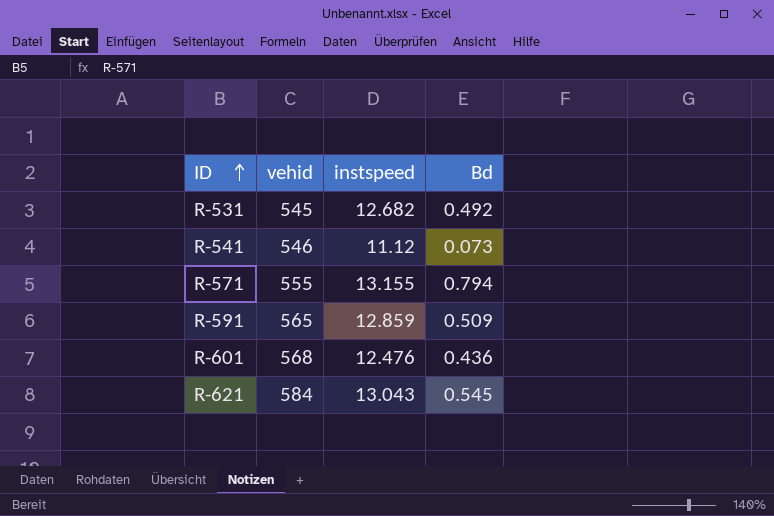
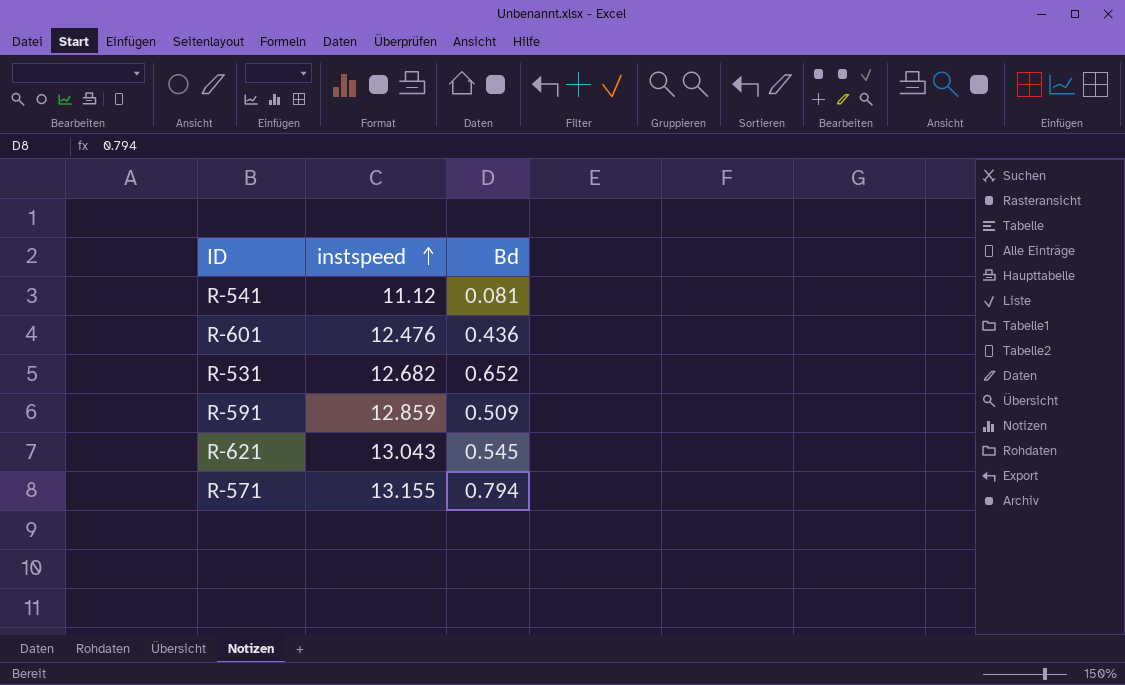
row order: ID ascending -> instspeed ascending
column vehid | position: 2 -> none
R-541 | Bd: 0.073 -> 0.081
R-531 | Bd: 0.492 -> 0.652

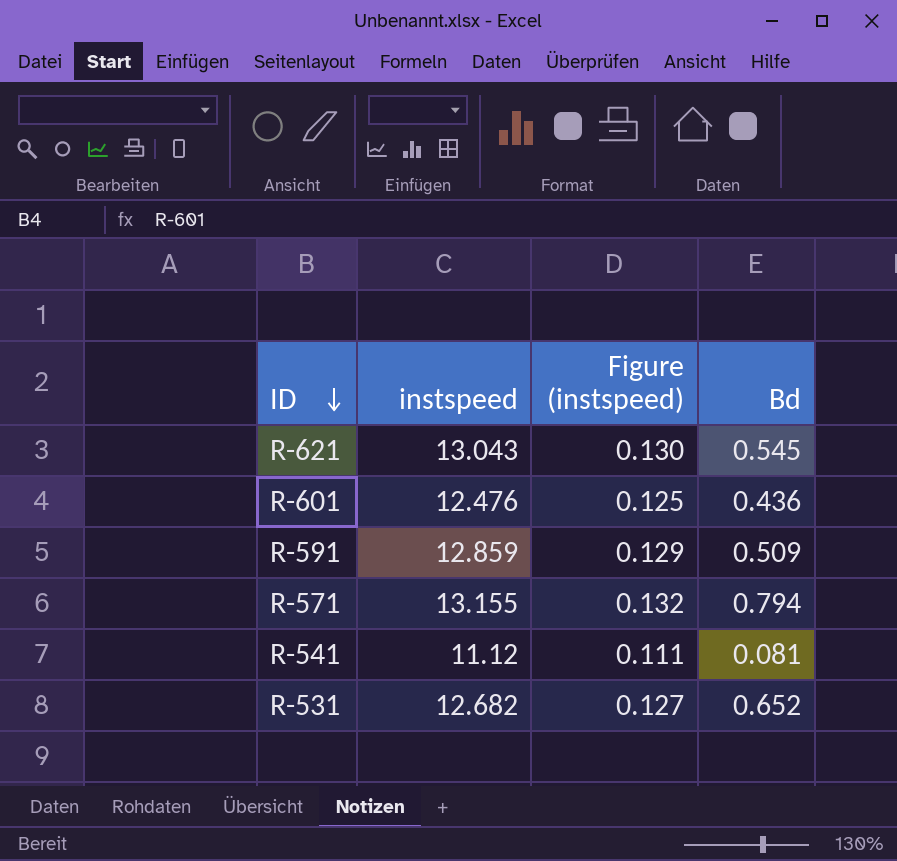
row order: instspeed ascending -> ID descending
column Figure (instspeed) | formula: none -> [instspeed] * 0.01

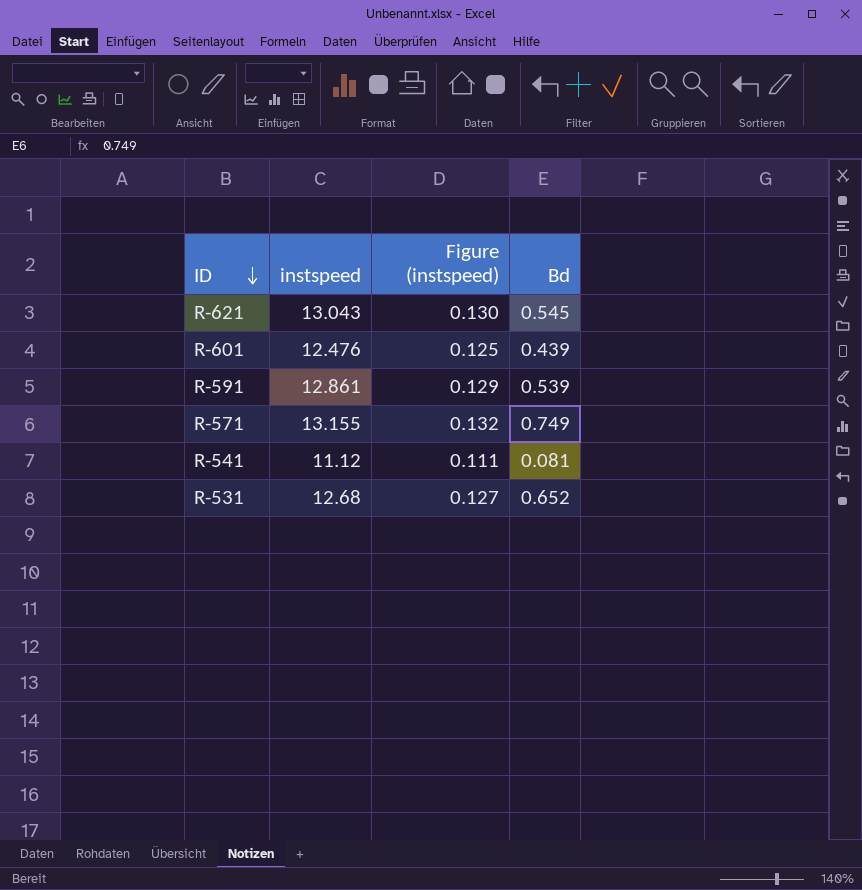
R-601 | Bd: 0.436 -> 0.439
R-591 | instspeed: 12.859 -> 12.861
R-591 | Bd: 0.509 -> 0.539
R-571 | Bd: 0.794 -> 0.749
R-531 | instspeed: 12.682 -> 12.68

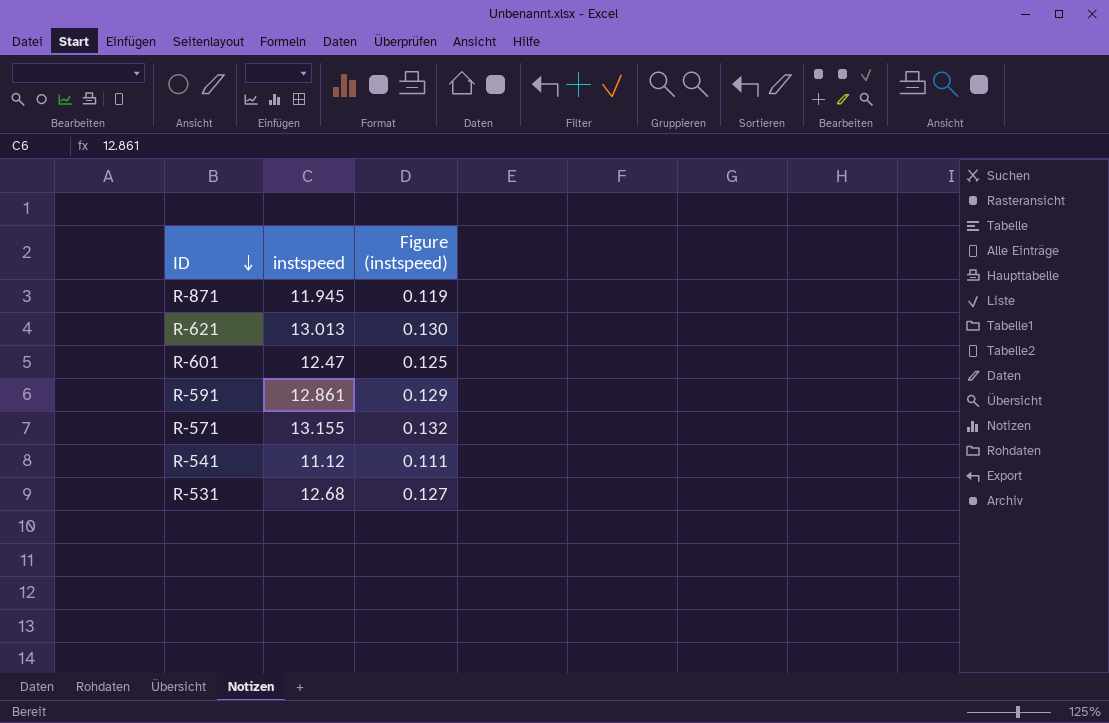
column Bd | position: 4 -> none
row R-871: none -> 11.945 | 0.119
R-621 | instspeed: 13.043 -> 13.013
R-601 | instspeed: 12.476 -> 12.47

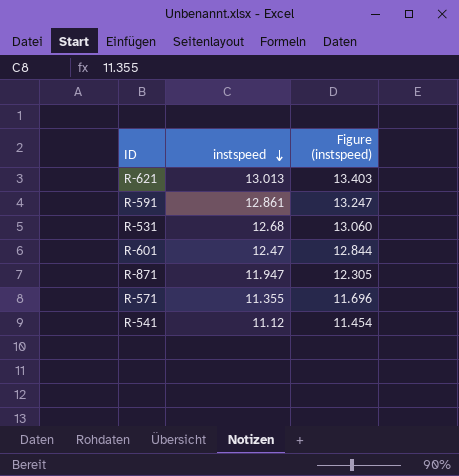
row order: ID descending -> instspeed descending
column Figure (instspeed) | formula: [instspeed] * 0.01 -> [instspeed] * 1.03
R-871 | instspeed: 11.945 -> 11.947
R-571 | instspeed: 13.155 -> 11.355

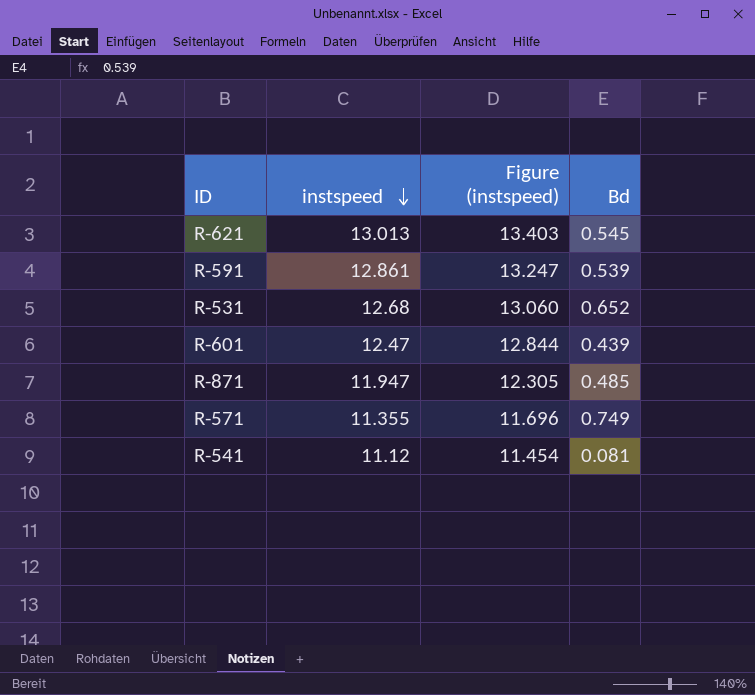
column Bd | position: none -> 4

